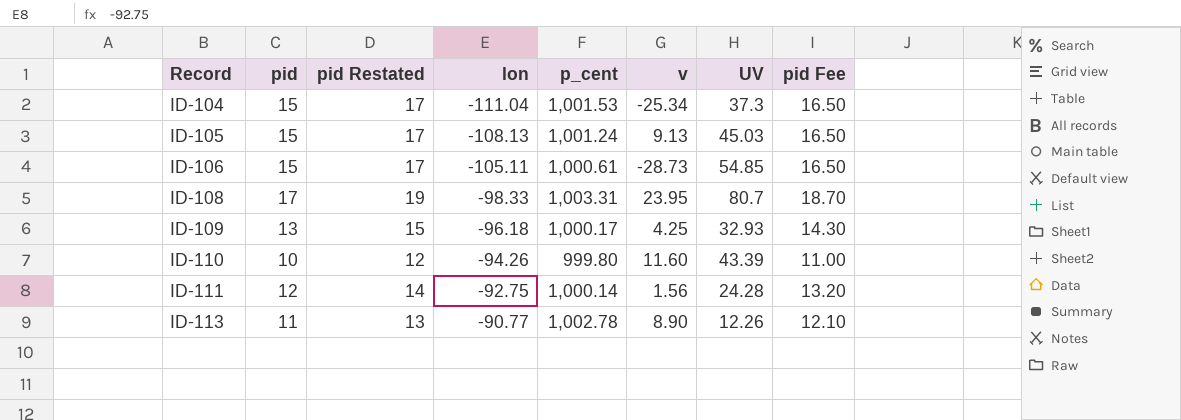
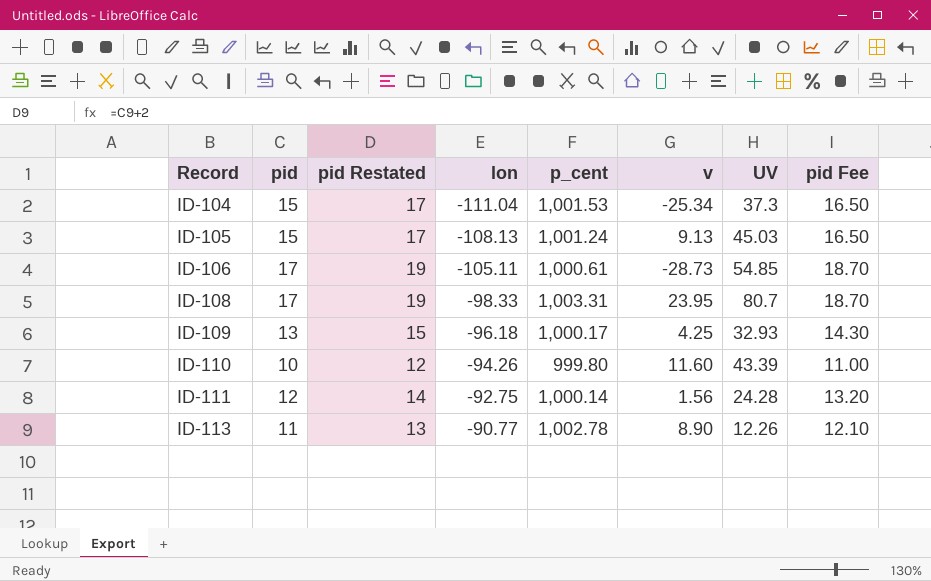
ID-106 | pid: 15 -> 17
ID-106 | pid Restated: 17 -> 19
ID-106 | pid Fee: 16.50 -> 18.70

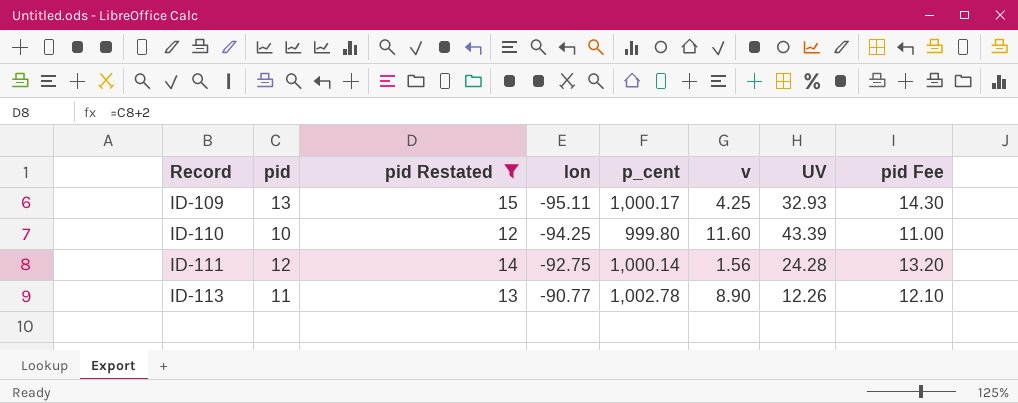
filter: none -> pid Restated <= 15
ID-109 | lon: -96.18 -> -95.11
ID-110 | lon: -94.26 -> -94.25

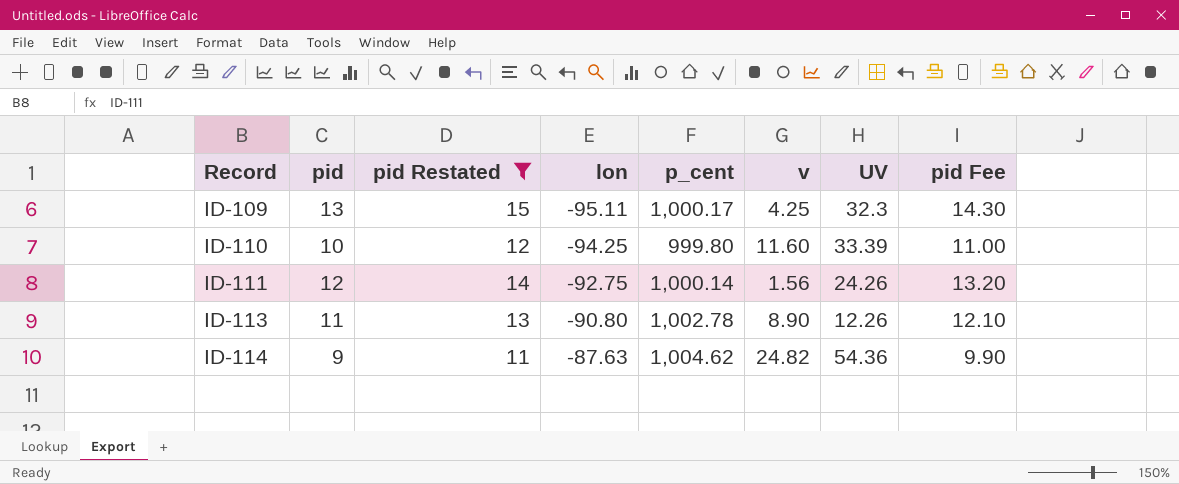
ID-109 | UV: 32.93 -> 32.3
ID-110 | UV: 43.39 -> 33.39
ID-111 | UV: 24.28 -> 24.26
ID-113 | lon: -90.77 -> -90.80
row ID-114: none -> 9 | 11 | -87.63 | 1,004.62 | 24.82 | 54.36 | 9.90

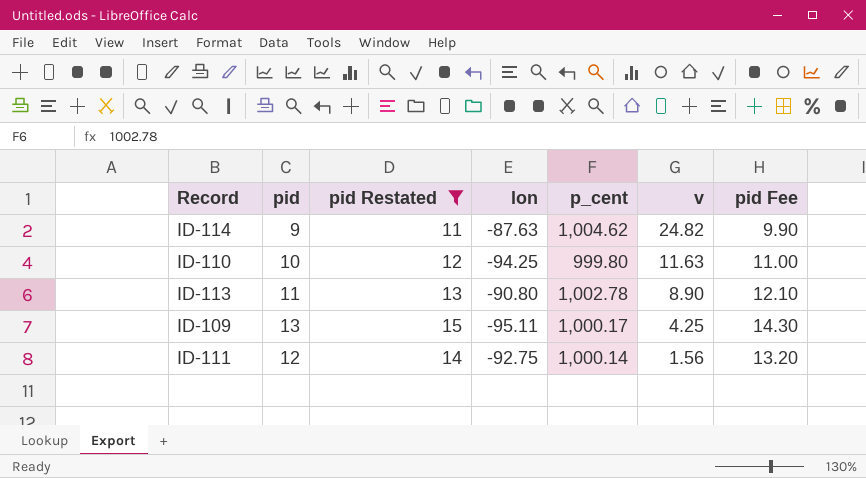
row order: Record ascending -> v descending
column UV | position: 7 -> none
ID-110 | v: 11.60 -> 11.63

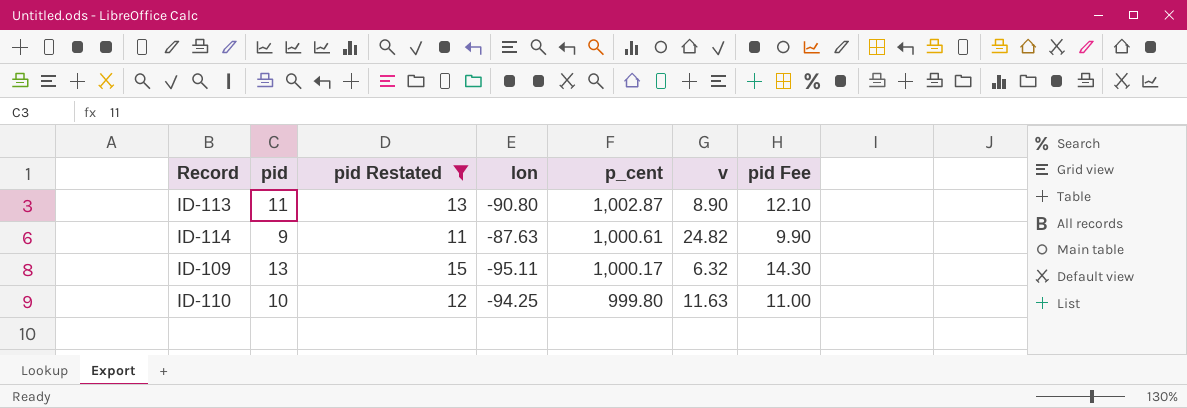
row order: v descending -> p_cent descending
row ID-111: 12 | 14 | -92.75 | 1,000.14 | 1.56 | 13.20 -> none
ID-113 | p_cent: 1,002.78 -> 1,002.87
ID-114 | p_cent: 1,004.62 -> 1,000.61
ID-109 | v: 4.25 -> 6.32

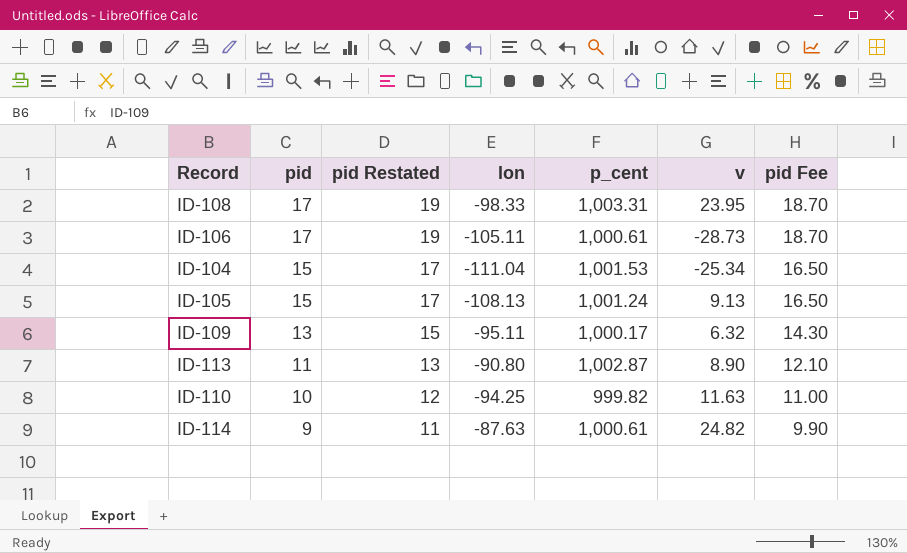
filter: pid Restated <= 15 -> none
row order: p_cent descending -> pid descending
ID-110 | p_cent: 999.80 -> 999.82

